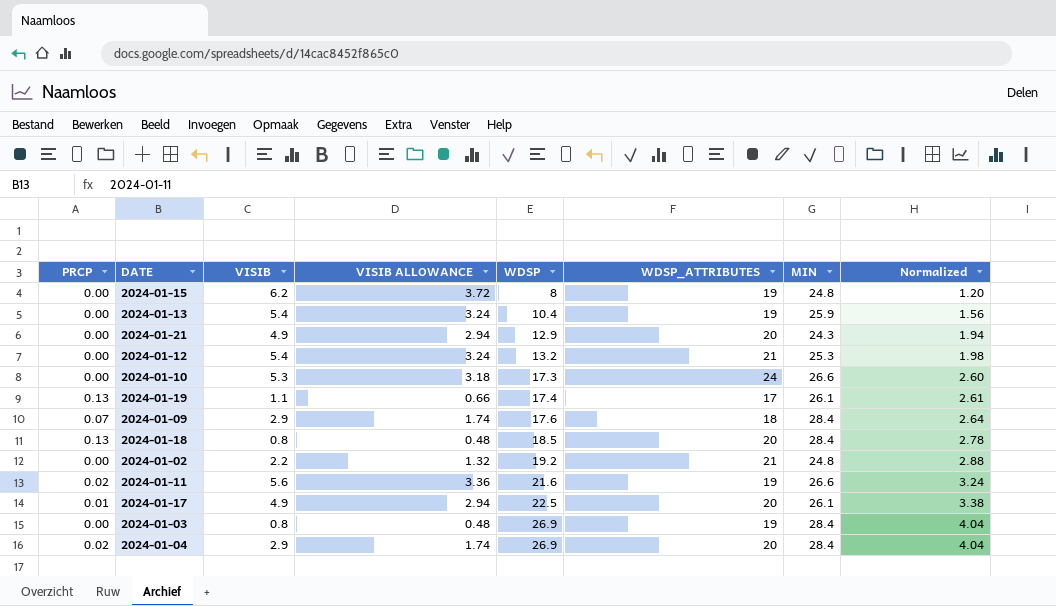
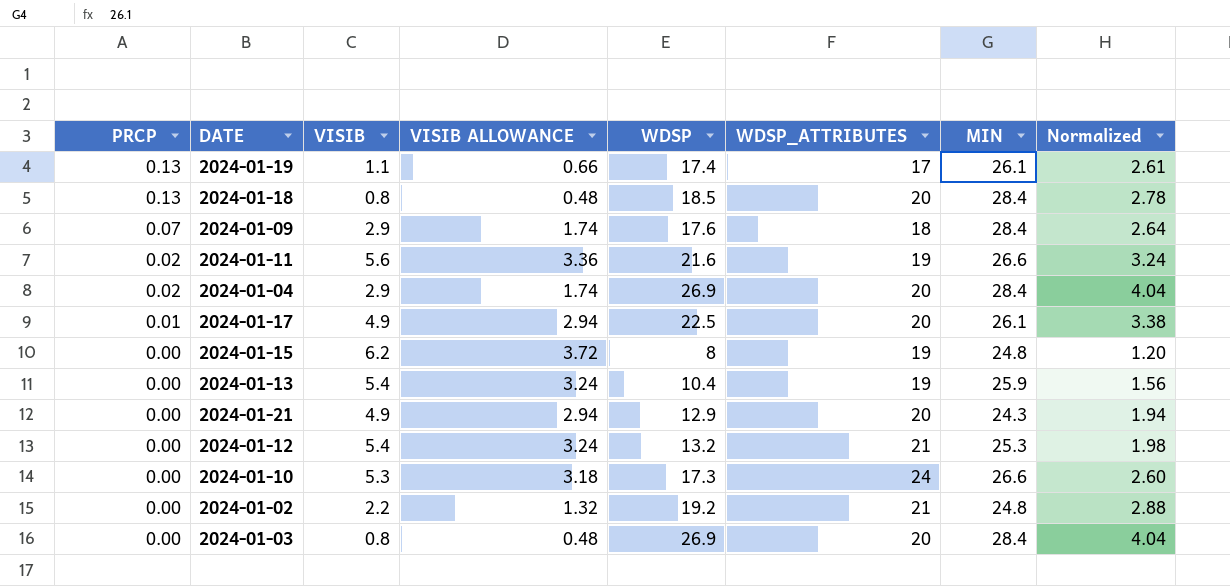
row order: WDSP ascending -> PRCP descending
2024-01-03 | WDSP_ATTRIBUTES: 19 -> 20

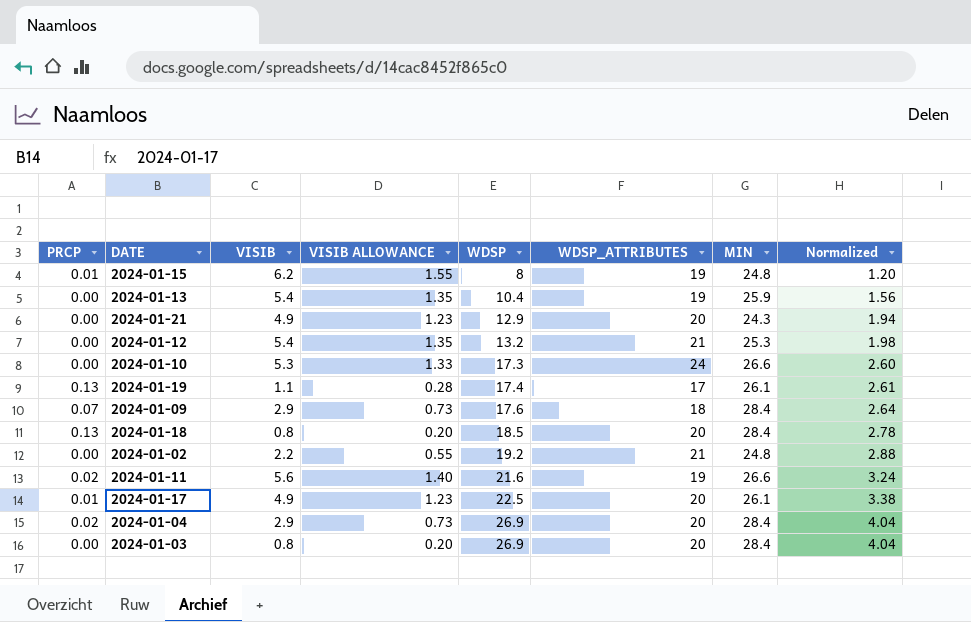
row order: PRCP descending -> WDSP ascending
column VISIB ALLOWANCE | formula: [VISIB] * 0.6 -> [VISIB] * 0.25
2024-01-15 | PRCP: 0.00 -> 0.01

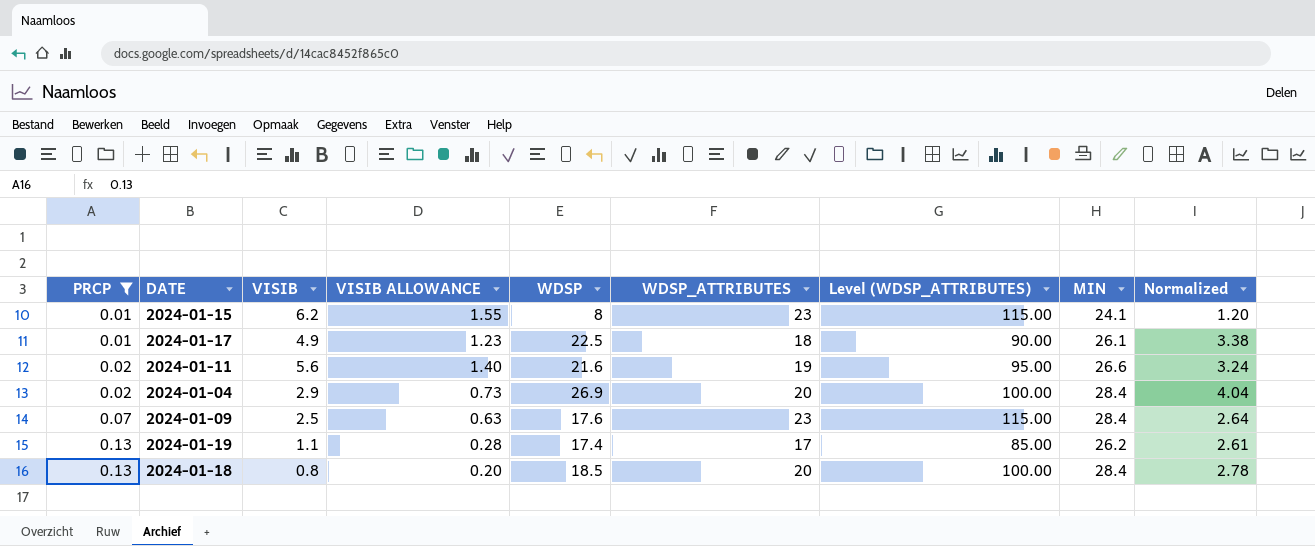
filter: none -> PRCP != 0.00
row order: WDSP ascending -> PRCP ascending
column Level (WDSP_ATTRIBUTES) | formula: none -> [WDSP_ATTRIBUTES] * 5
2024-01-15 | WDSP_ATTRIBUTES: 19 -> 23
2024-01-15 | MIN: 24.8 -> 24.1
2024-01-17 | WDSP_ATTRIBUTES: 20 -> 18
2024-01-09 | VISIB: 2.9 -> 2.5
2024-01-09 | VISIB ALLOWANCE: 0.73 -> 0.63
2024-01-09 | WDSP_ATTRIBUTES: 18 -> 23
2024-01-19 | MIN: 26.1 -> 26.2

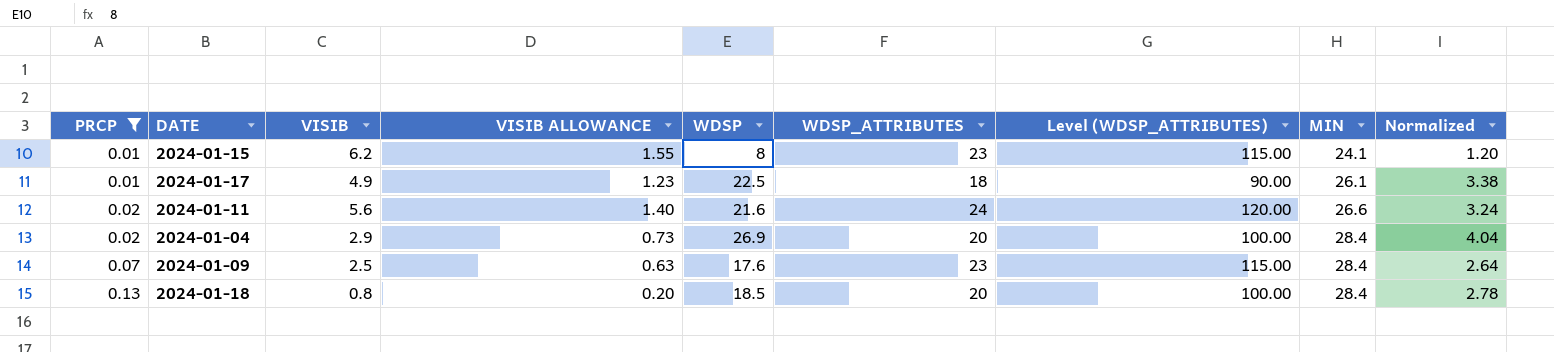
row 2024-01-19: 0.13 | 1.1 | 0.28 | 17.4 | 17 | 85.00 | 26.2 | 2.61 -> none
2024-01-11 | WDSP_ATTRIBUTES: 19 -> 24
2024-01-11 | Level (WDSP_ATTRIBUTES): 95.00 -> 120.00

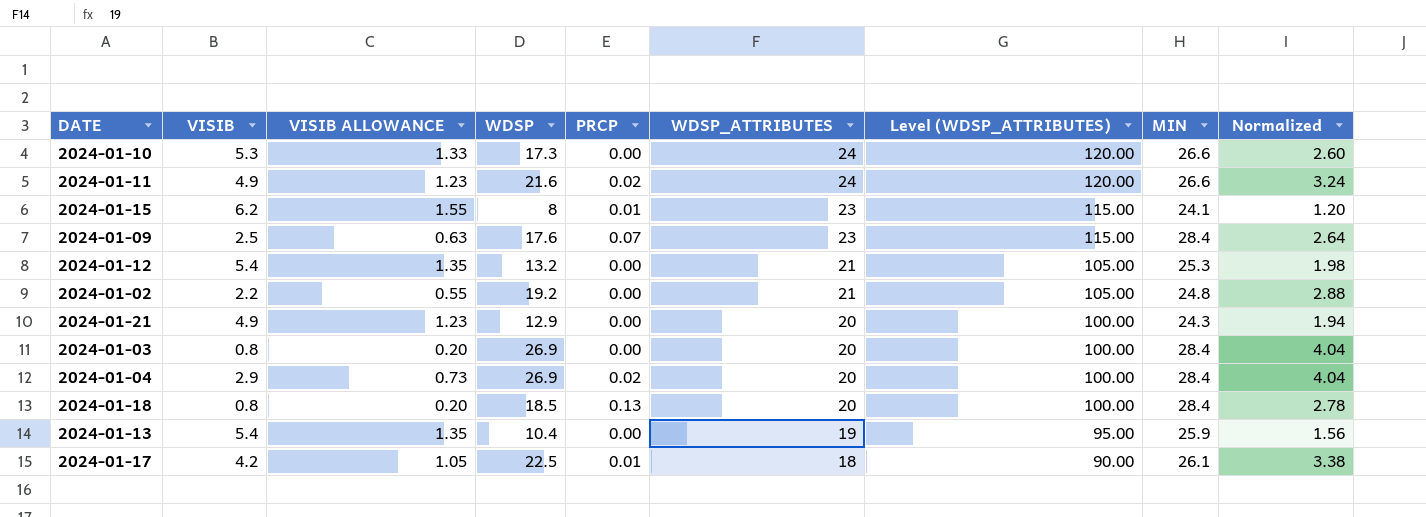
filter: PRCP != 0.00 -> none
row order: PRCP ascending -> WDSP_ATTRIBUTES descending
column PRCP | position: 1 -> 5
2024-01-11 | VISIB: 5.6 -> 4.9
2024-01-11 | VISIB ALLOWANCE: 1.40 -> 1.23
2024-01-17 | VISIB: 4.9 -> 4.2
2024-01-17 | VISIB ALLOWANCE: 1.23 -> 1.05

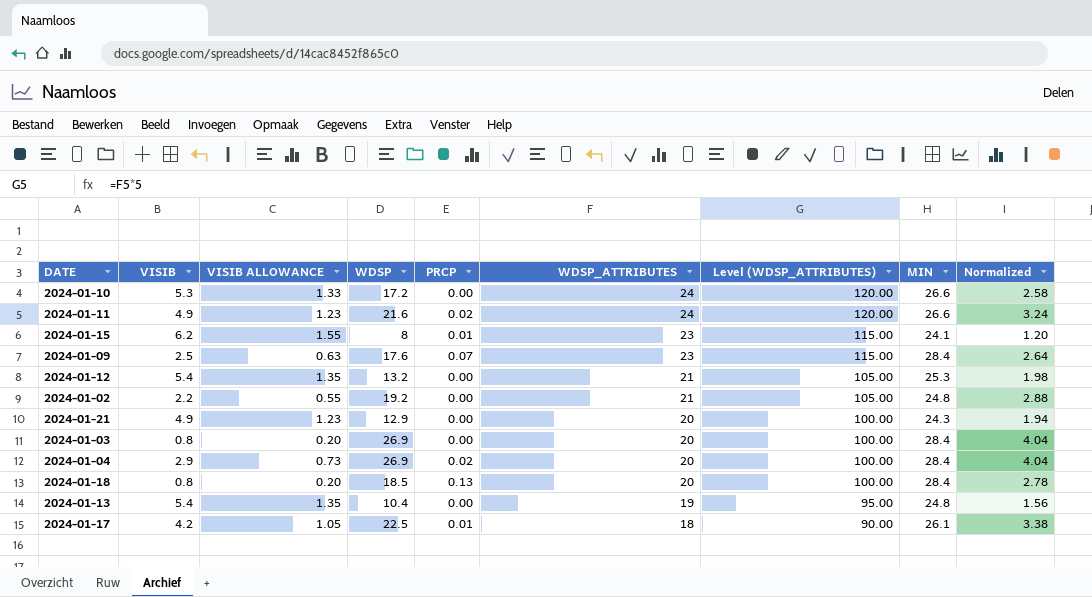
2024-01-10 | WDSP: 17.3 -> 17.2
2024-01-10 | Normalized: 2.60 -> 2.58
2024-01-13 | MIN: 25.9 -> 24.8

